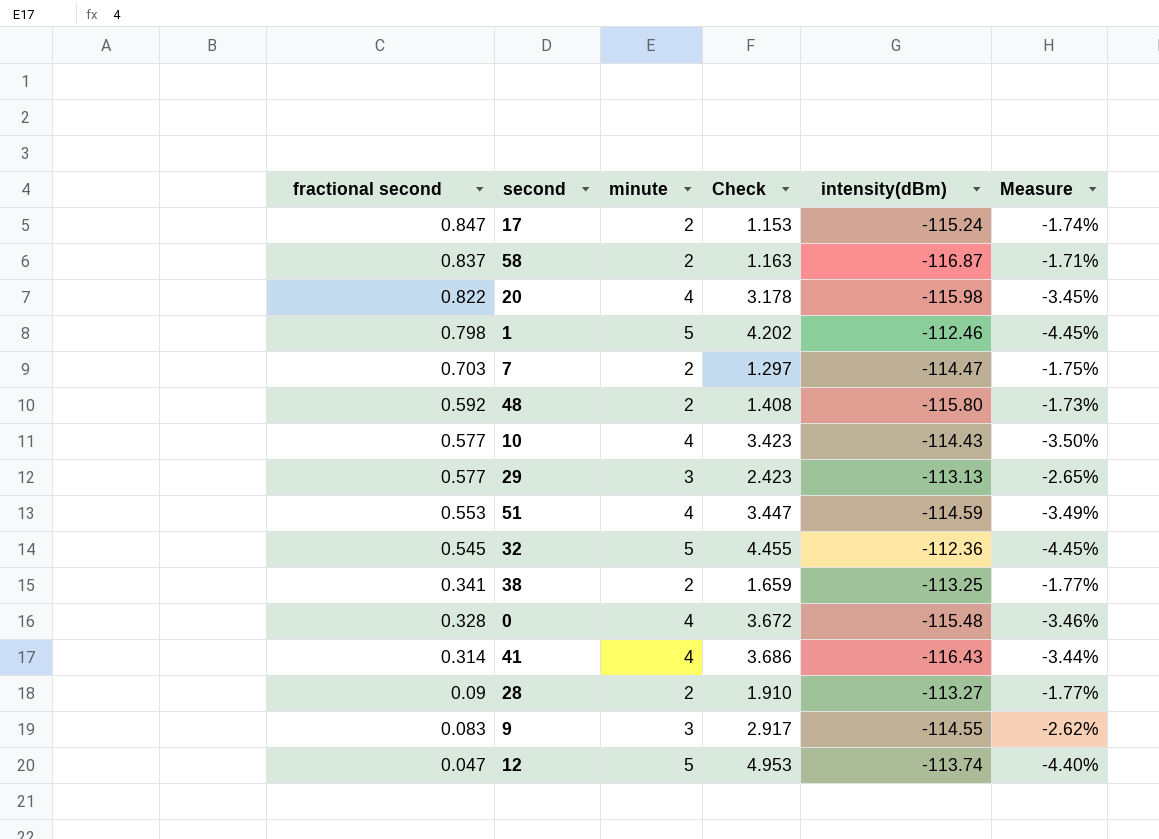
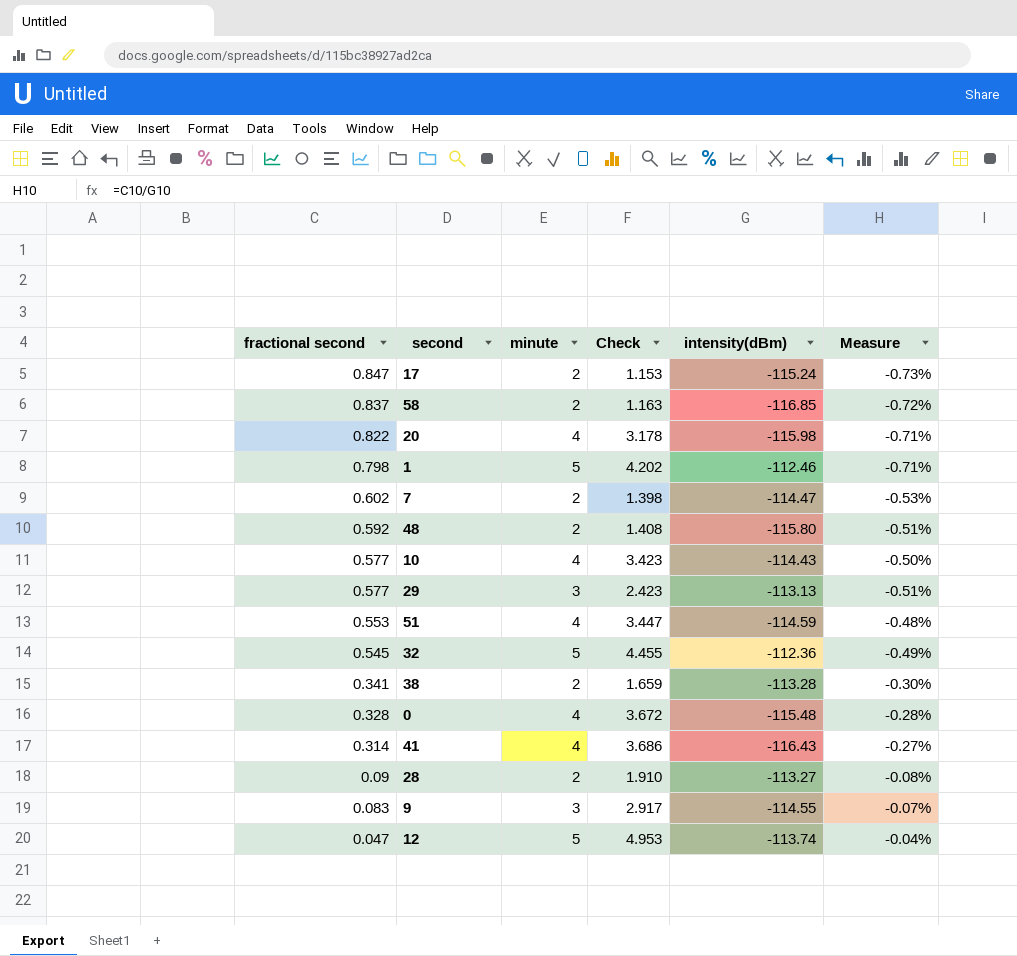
column Measure | formula: [minute] / [intensity(dBm)] -> [fractional second] / [intensity(dBm)]
58 | intensity(dBm): -116.87 -> -116.85
7 | fractional second: 0.703 -> 0.602
7 | Check: 1.297 -> 1.398
38 | intensity(dBm): -113.25 -> -113.28

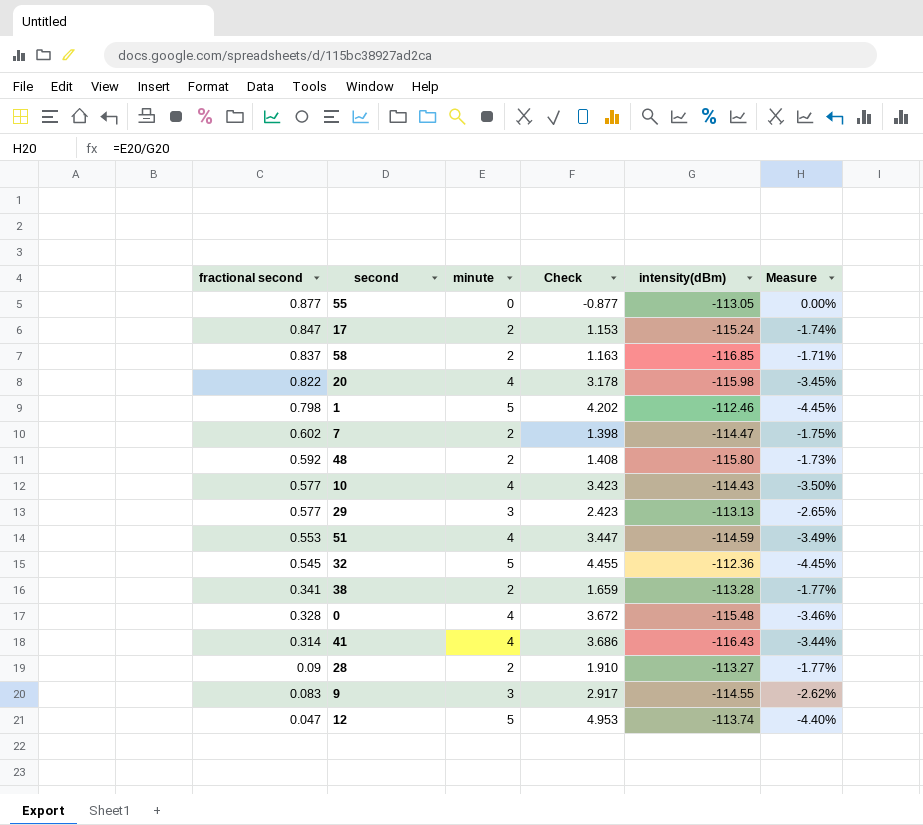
column Measure | formula: [fractional second] / [intensity(dBm)] -> [minute] / [intensity(dBm)]
row 55: none -> 0.877 | 0 | -0.877 | -113.05 | 0.00%

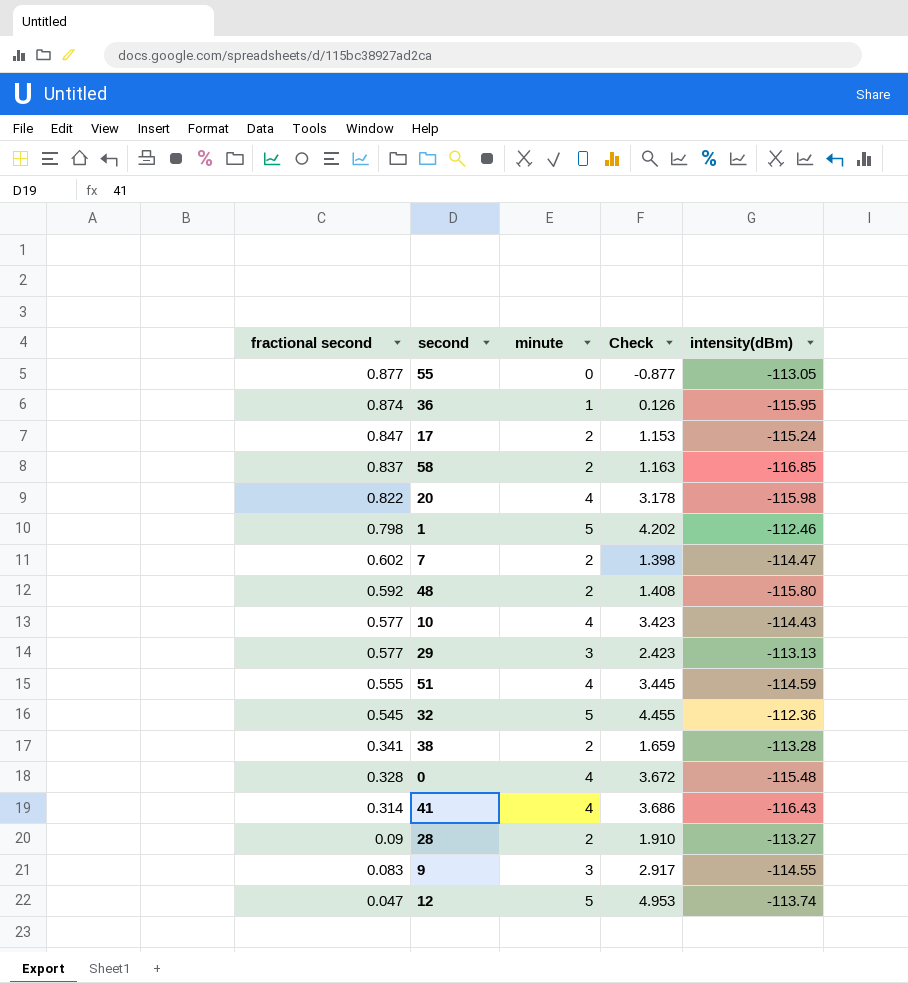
column Measure | formula: [minute] / [intensity(dBm)] -> none
row 36: none -> 0.874 | 1 | 0.126 | -115.95
51 | fractional second: 0.553 -> 0.555
51 | Check: 3.447 -> 3.445

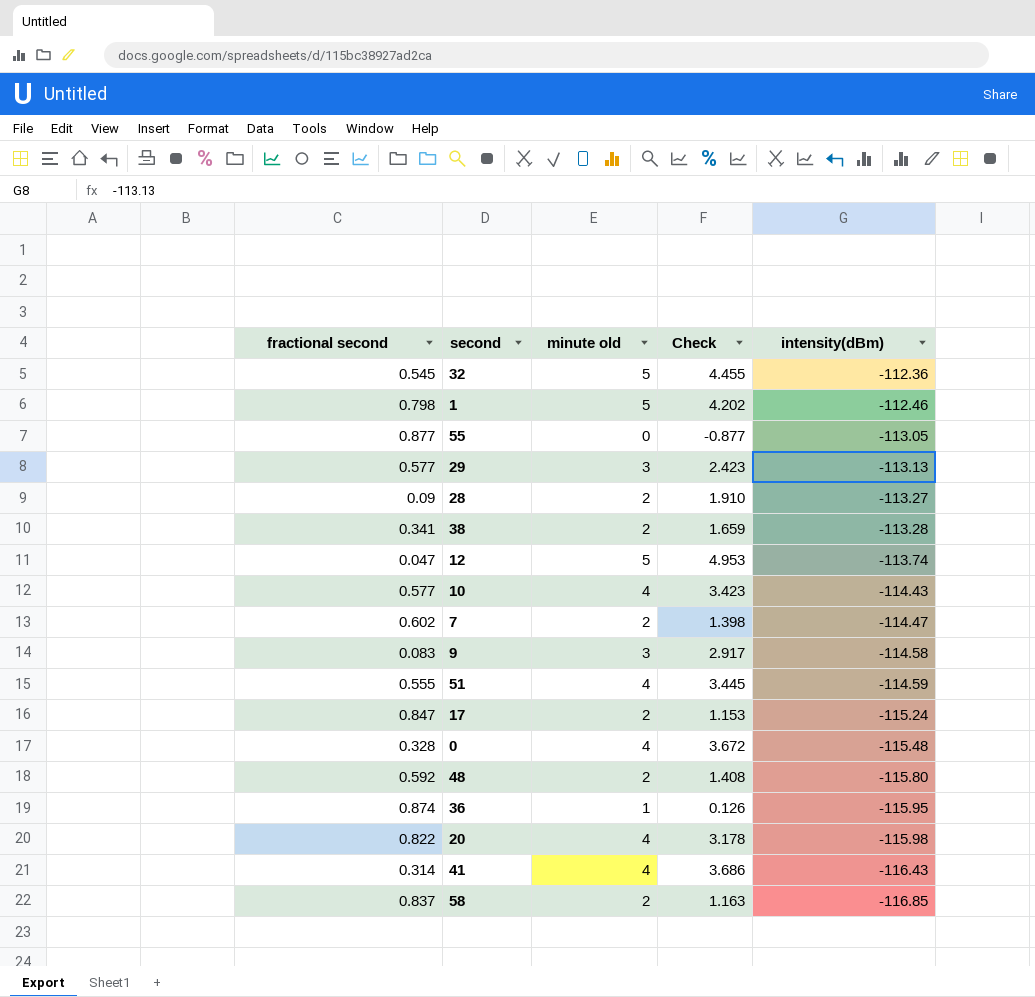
row order: fractional second descending -> intensity(dBm) descending
column name: minute -> minute old
9 | intensity(dBm): -114.55 -> -114.58

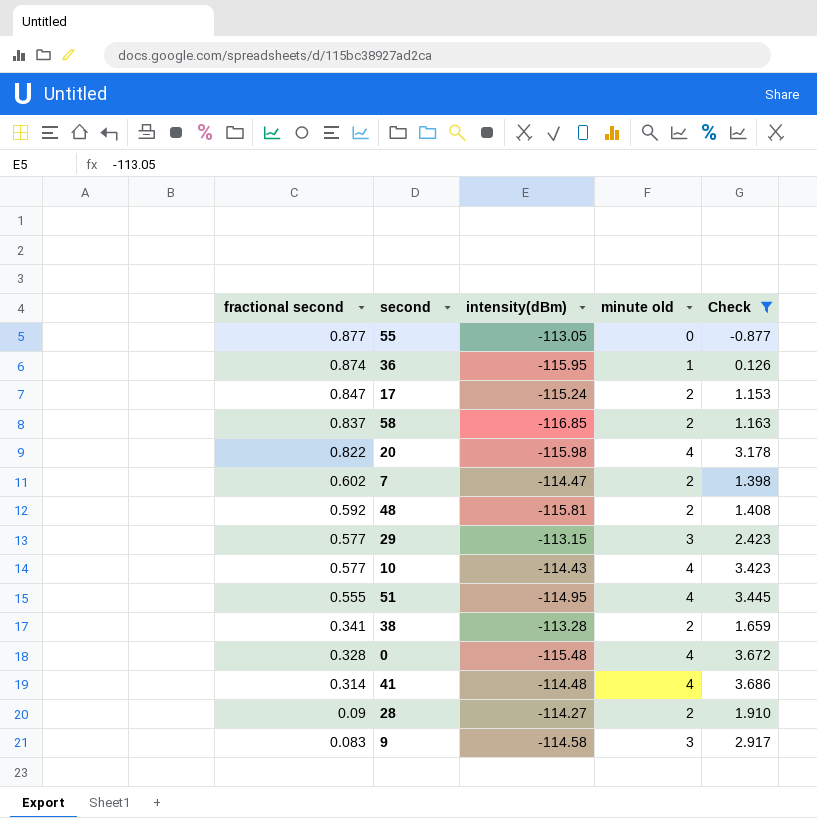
filter: none -> Check <= 3.686
row order: intensity(dBm) descending -> fractional second descending
column intensity(dBm) | position: 5 -> 3
48 | intensity(dBm): -115.80 -> -115.81
29 | intensity(dBm): -113.13 -> -113.15
51 | intensity(dBm): -114.59 -> -114.95
41 | intensity(dBm): -116.43 -> -114.48
28 | intensity(dBm): -113.27 -> -114.27

